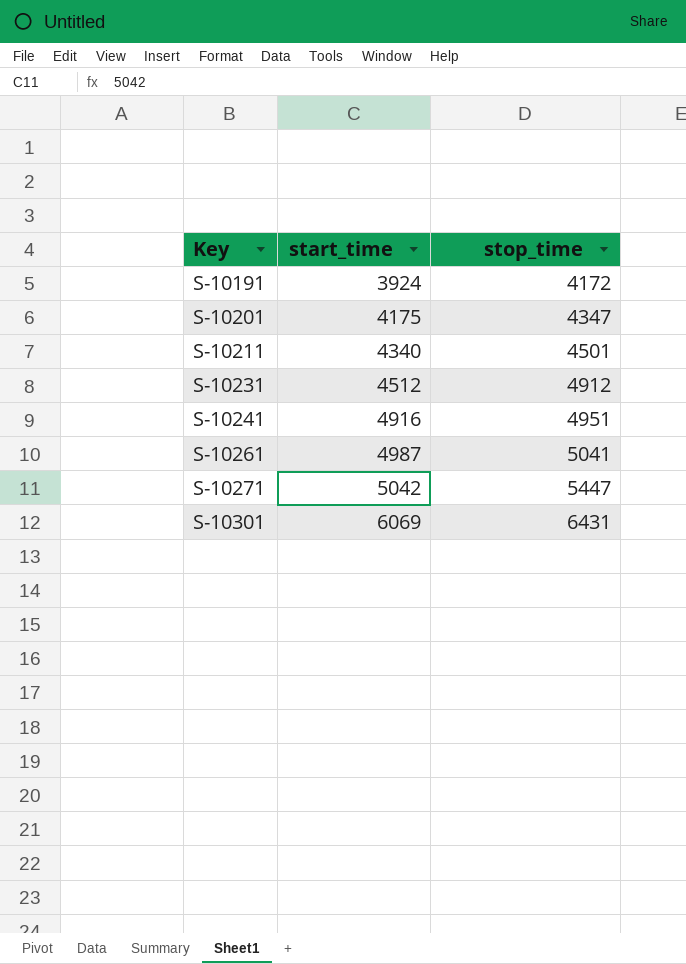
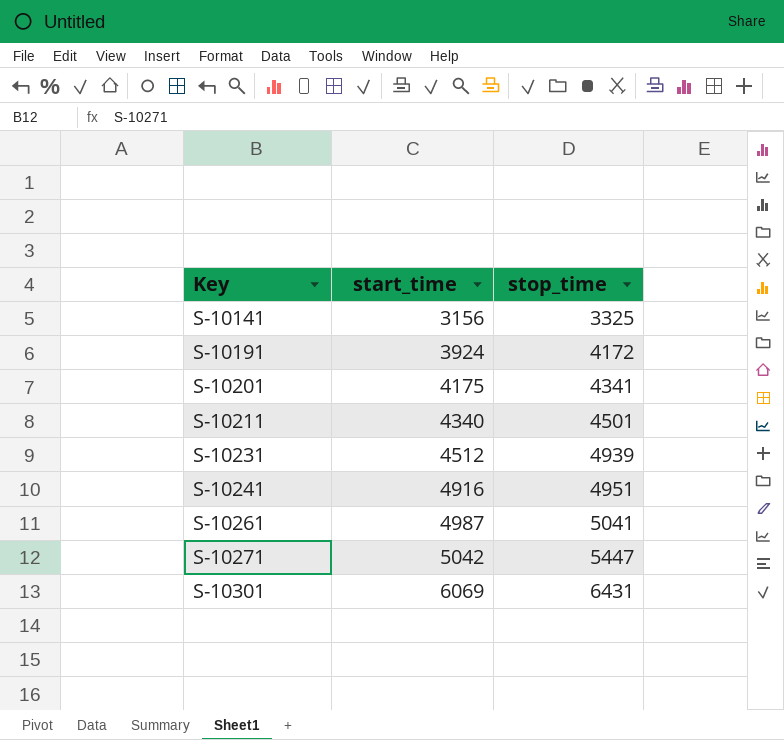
row S-10141: none -> 3156 | 3325
S-10201 | stop_time: 4347 -> 4341
S-10231 | stop_time: 4912 -> 4939

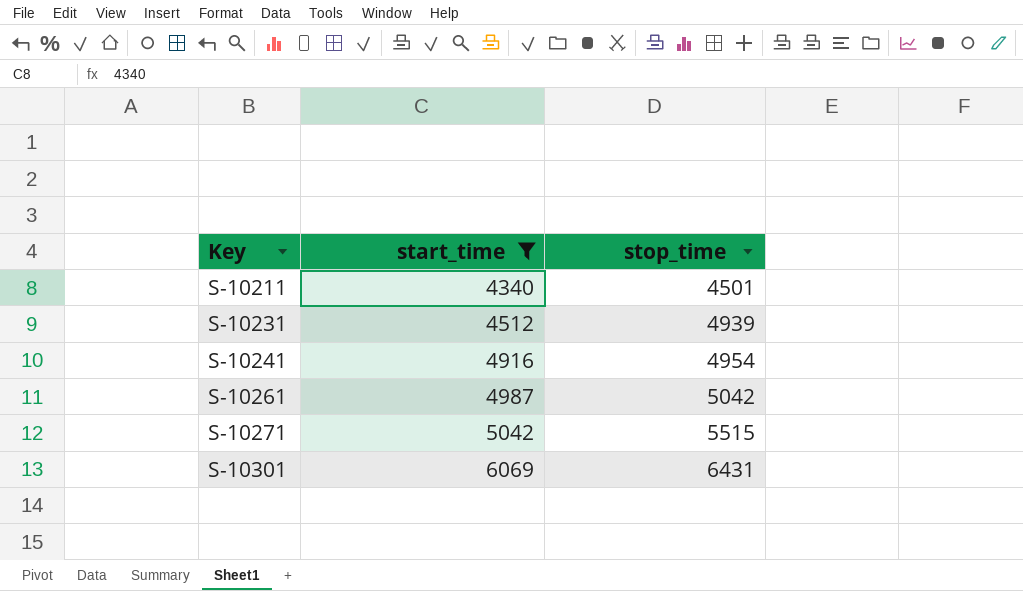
filter: none -> start_time >= 4340
S-10241 | stop_time: 4951 -> 4954
S-10261 | stop_time: 5041 -> 5042
S-10271 | stop_time: 5447 -> 5515

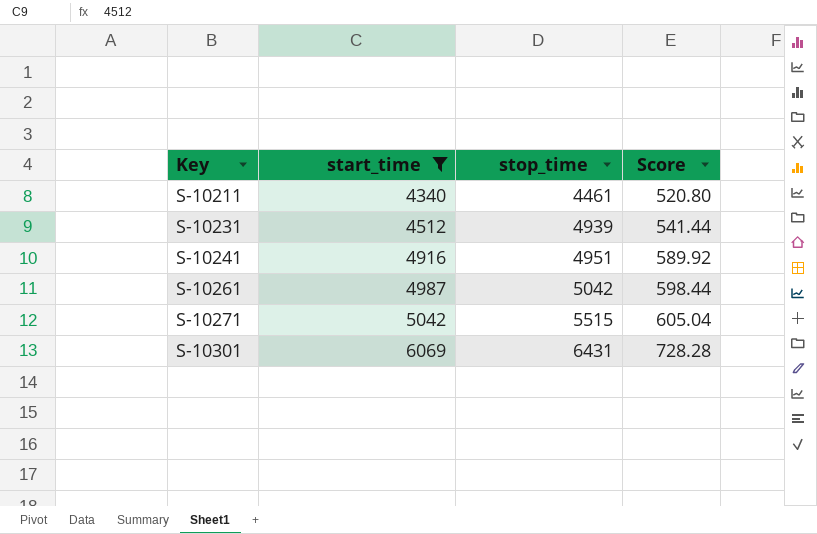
column Score | formula: none -> [start_time] * 0.12
S-10211 | stop_time: 4501 -> 4461
S-10241 | stop_time: 4954 -> 4951

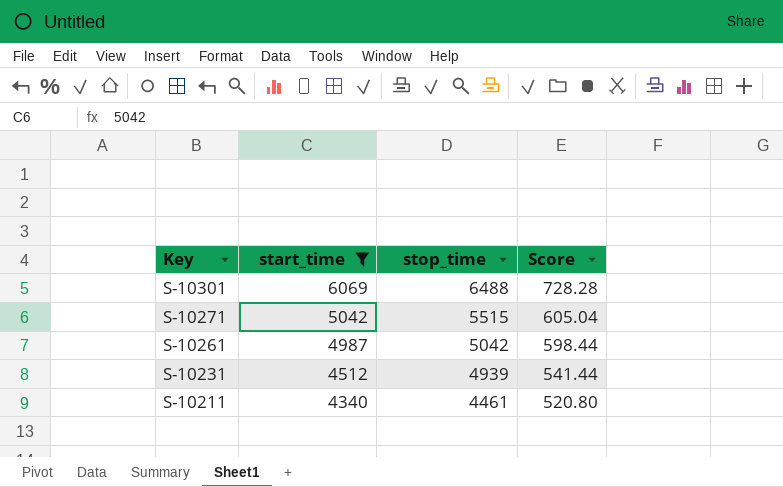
row order: Key ascending -> Key descending
row S-10241: 4916 | 4951 | 589.92 -> none
S-10301 | stop_time: 6431 -> 6488

